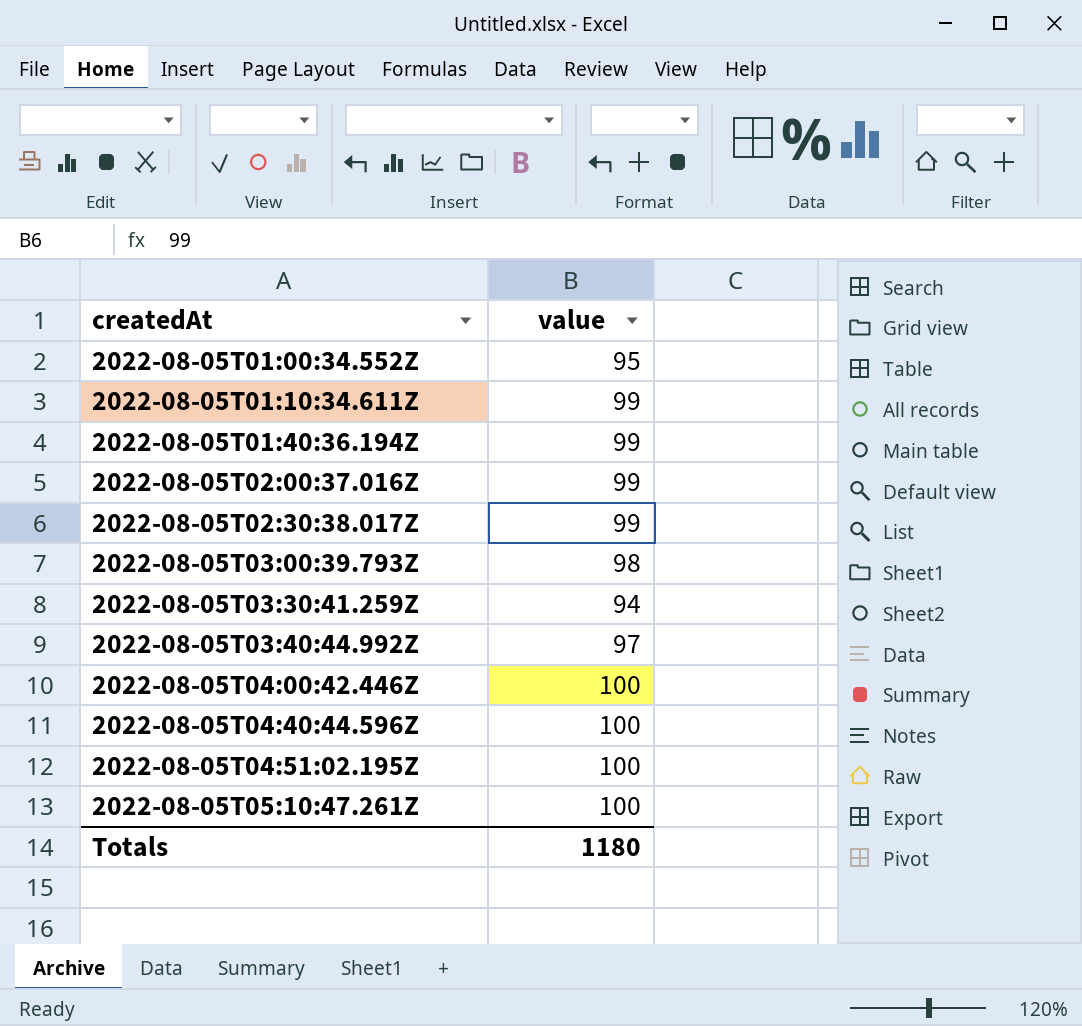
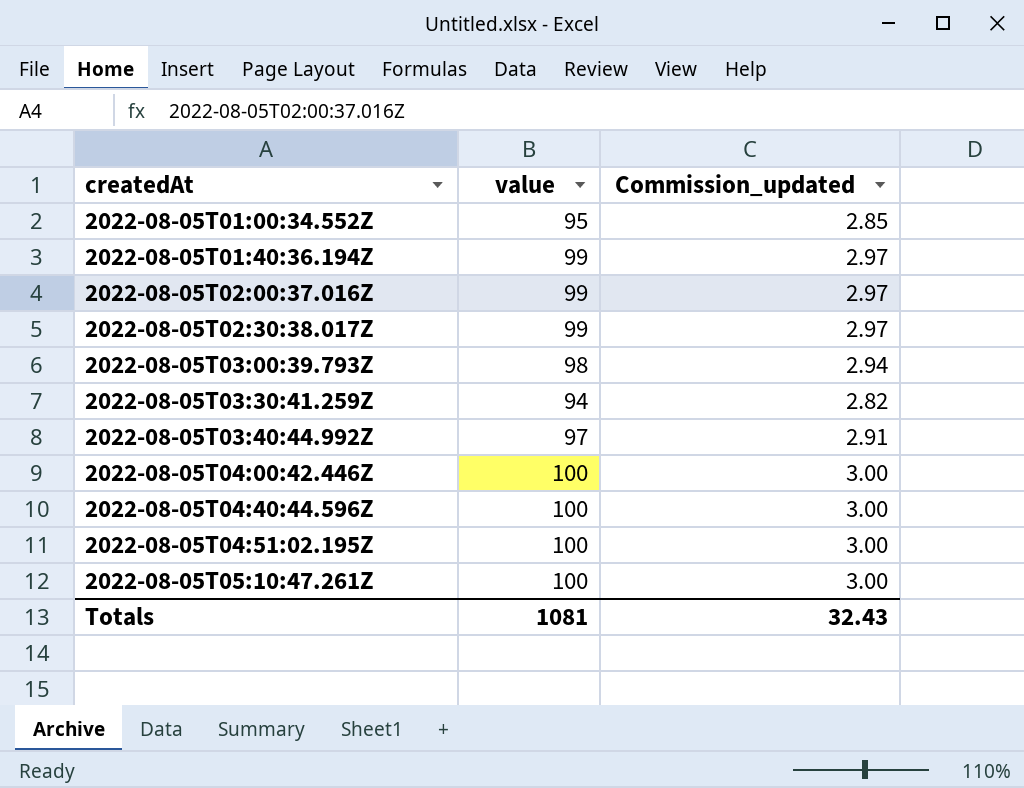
column Commission_updated | formula: none -> [value] * 0.03
row 2022-08-05T01:10:34.611Z: 99 -> none
Totals | value: 1180 -> 1081

